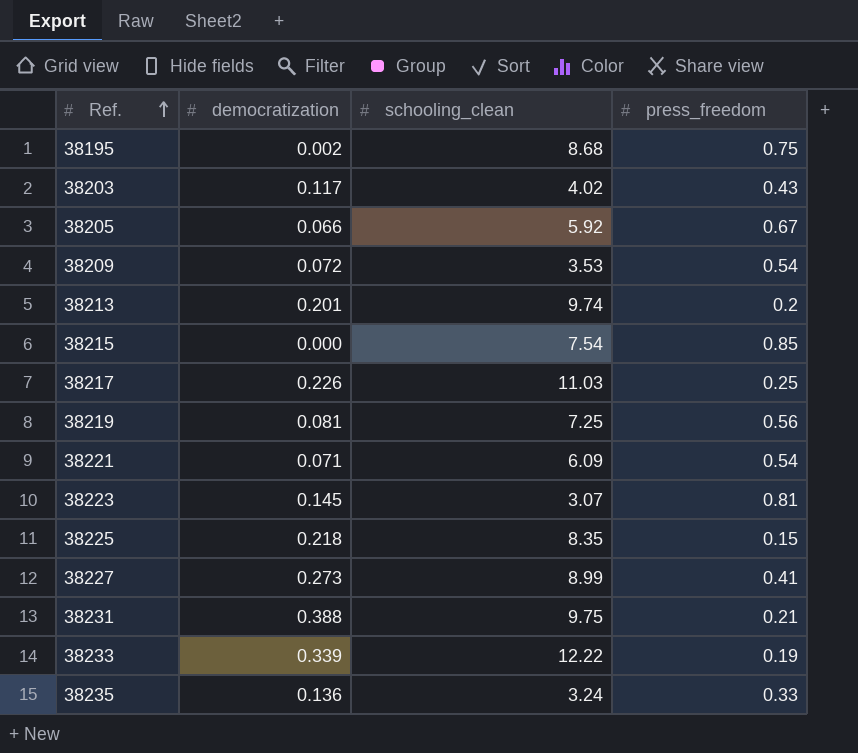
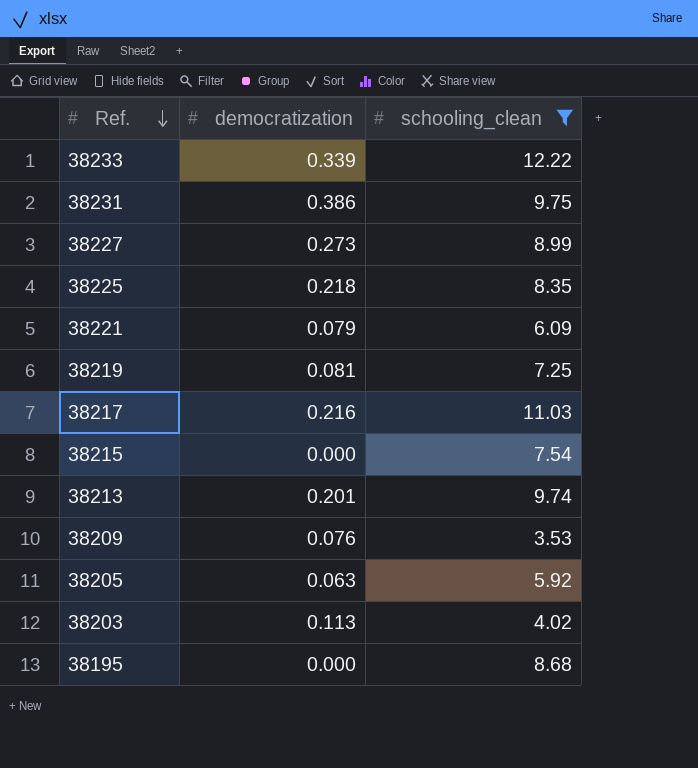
filter: none -> schooling_clean >= 3.53
row order: Ref. ascending -> Ref. descending
column press_freedom | position: 4 -> none
38231 | democratization: 0.388 -> 0.386
38221 | democratization: 0.071 -> 0.079
38217 | democratization: 0.226 -> 0.216
38209 | democratization: 0.072 -> 0.076
38205 | democratization: 0.066 -> 0.063
38203 | democratization: 0.117 -> 0.113
38195 | democratization: 0.002 -> 0.000

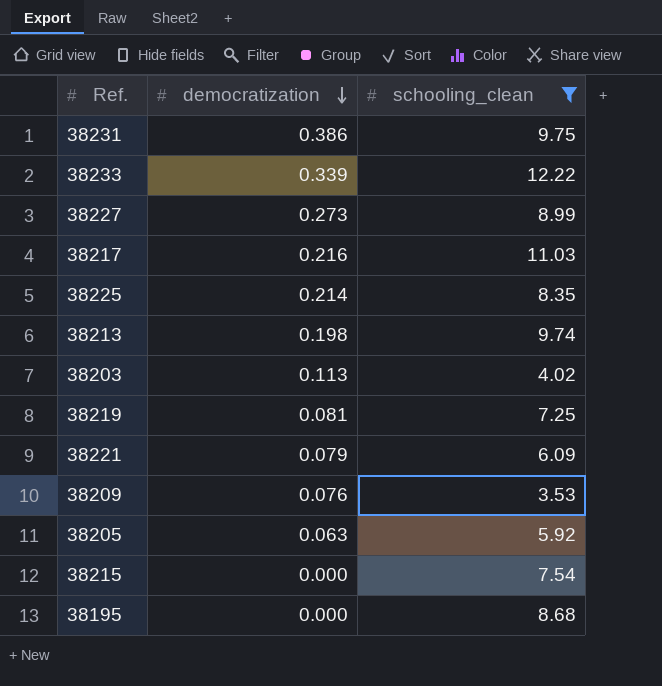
row order: Ref. descending -> democratization descending
38225 | democratization: 0.218 -> 0.214
38213 | democratization: 0.201 -> 0.198

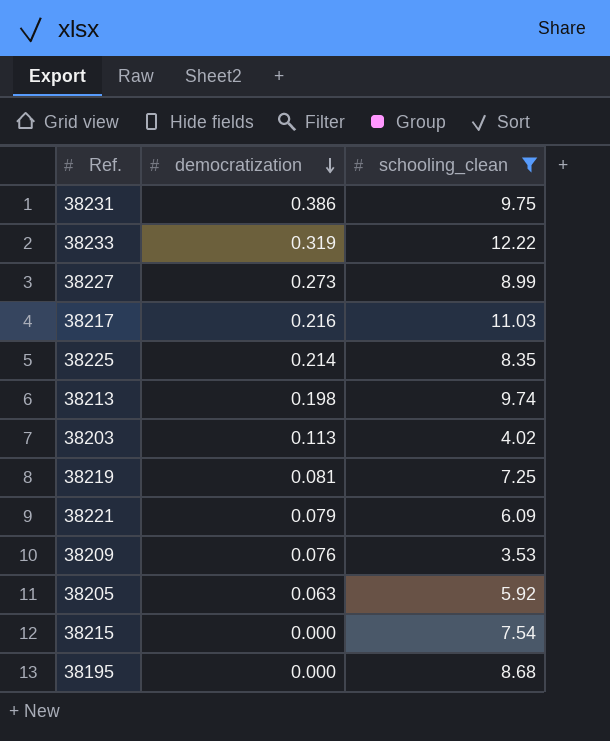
38233 | democratization: 0.339 -> 0.319

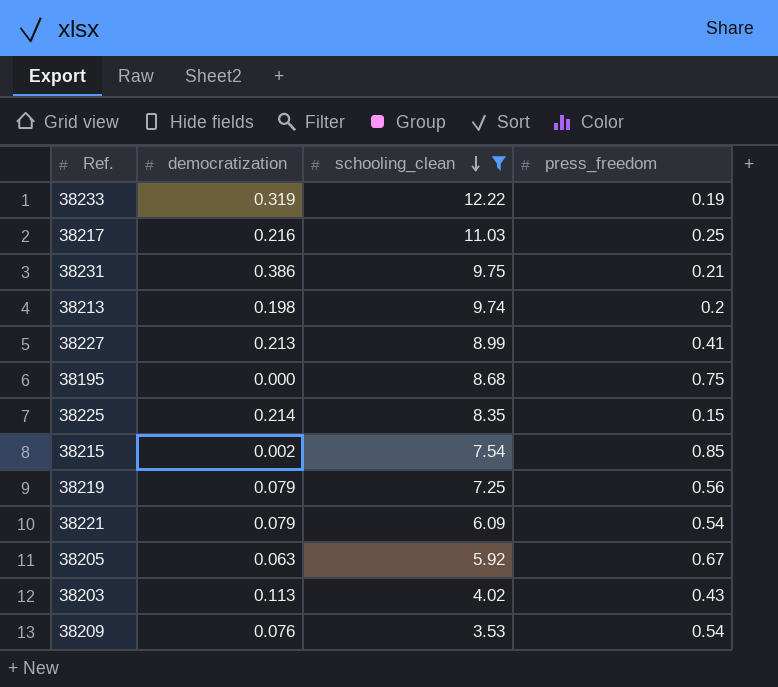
row order: democratization descending -> schooling_clean descending
column press_freedom | position: none -> 4
38227 | democratization: 0.273 -> 0.213
38215 | democratization: 0.000 -> 0.002
38219 | democratization: 0.081 -> 0.079

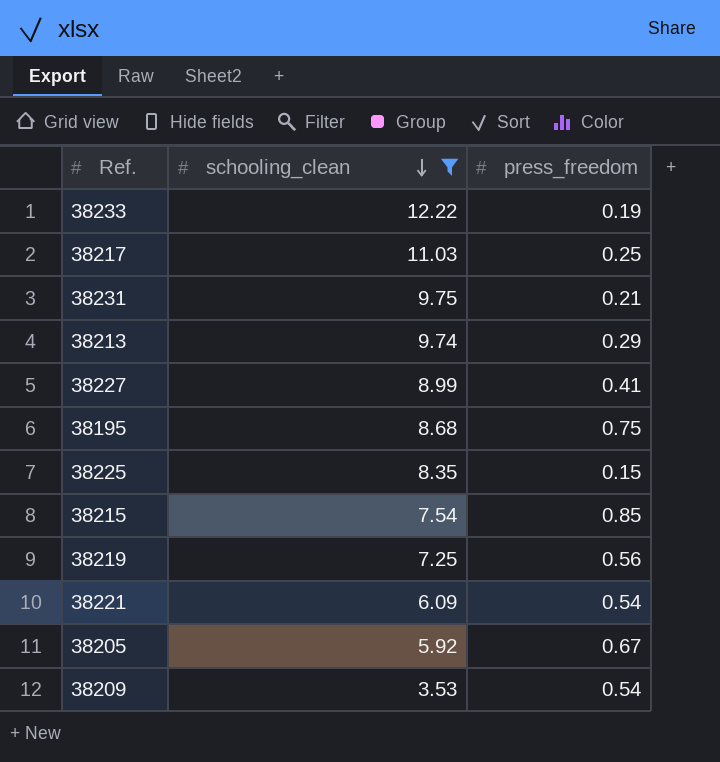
column democratization | position: 2 -> none
row 38203: 0.113 | 4.02 | 0.43 -> none
38213 | press_freedom: 0.2 -> 0.29

